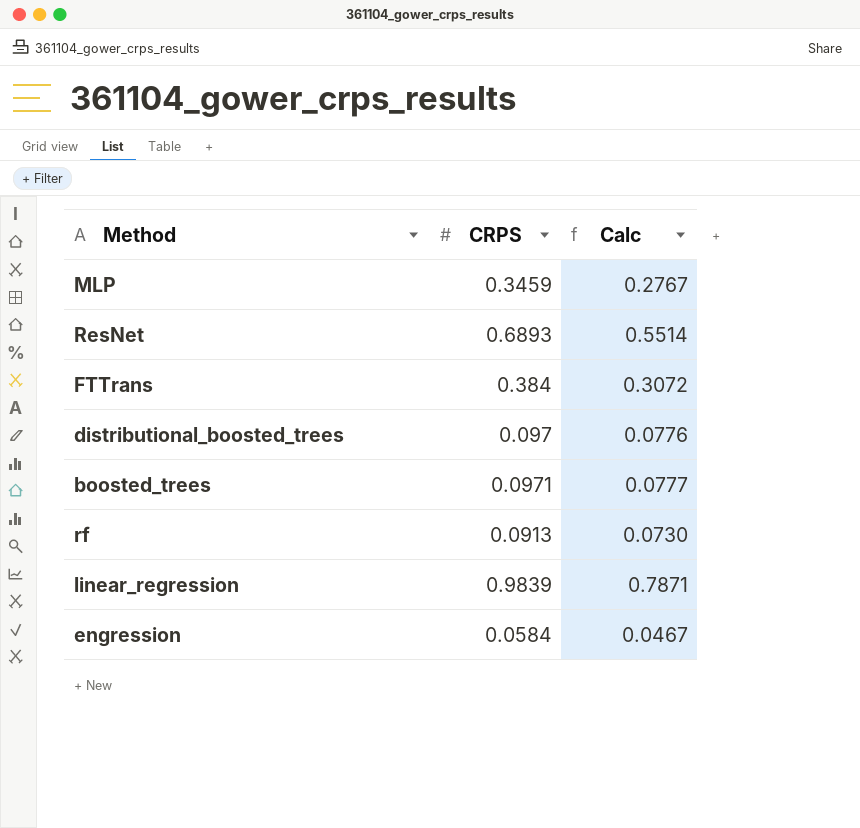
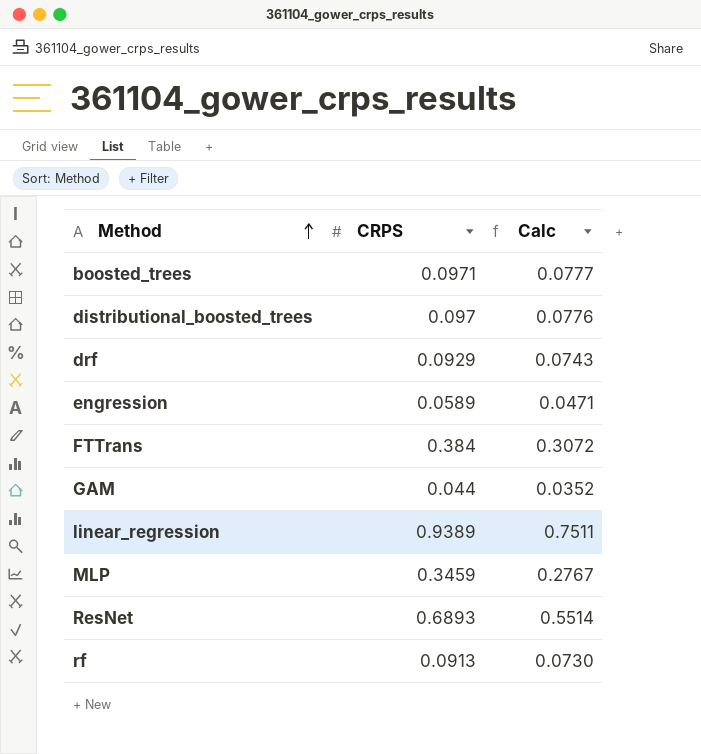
row order: none -> Method ascending
row drf: none -> 0.0929 | 0.0743
engression | CRPS: 0.0584 -> 0.0589
engression | Calc: 0.0467 -> 0.0471
row GAM: none -> 0.044 | 0.0352
linear_regression | CRPS: 0.9839 -> 0.9389
linear_regression | Calc: 0.7871 -> 0.7511

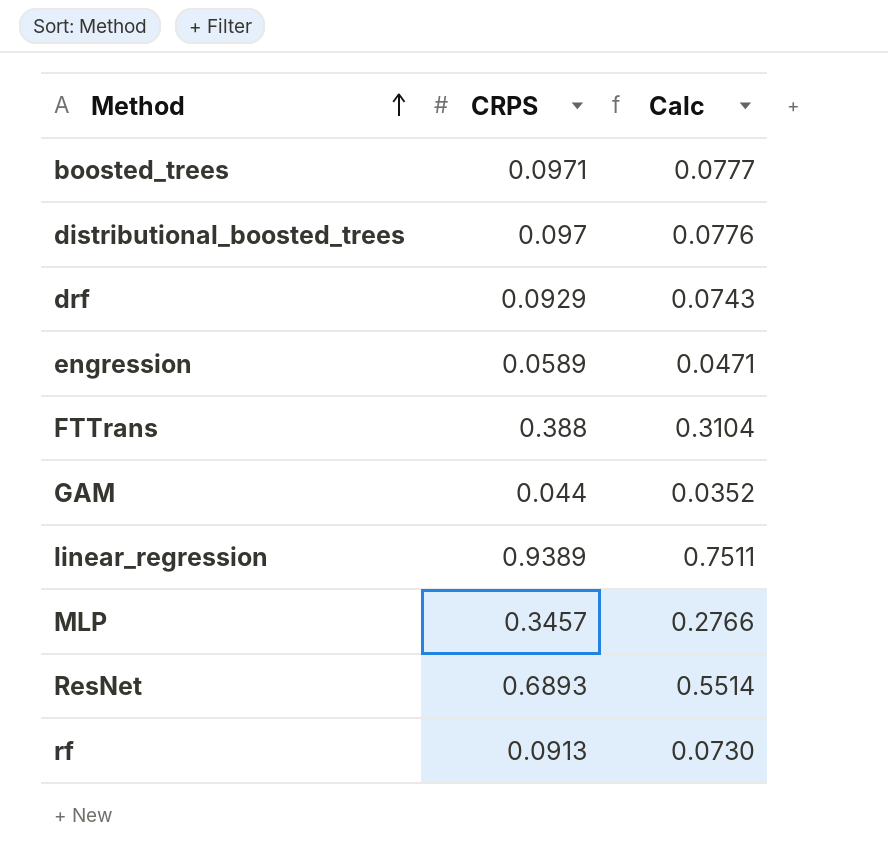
FTTrans | CRPS: 0.384 -> 0.388
FTTrans | Calc: 0.3072 -> 0.3104
MLP | CRPS: 0.3459 -> 0.3457
MLP | Calc: 0.2767 -> 0.2766

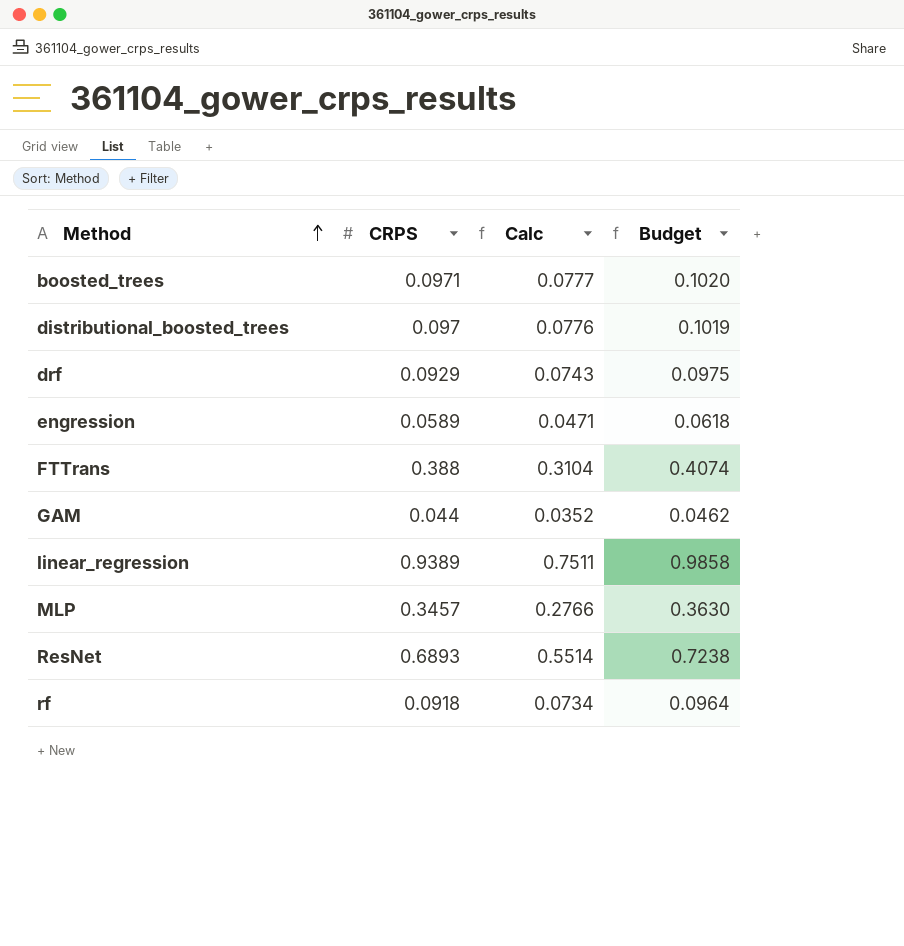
column Budget | formula: none -> [CRPS] * 1.05
rf | CRPS: 0.0913 -> 0.0918
rf | Calc: 0.0730 -> 0.0734

